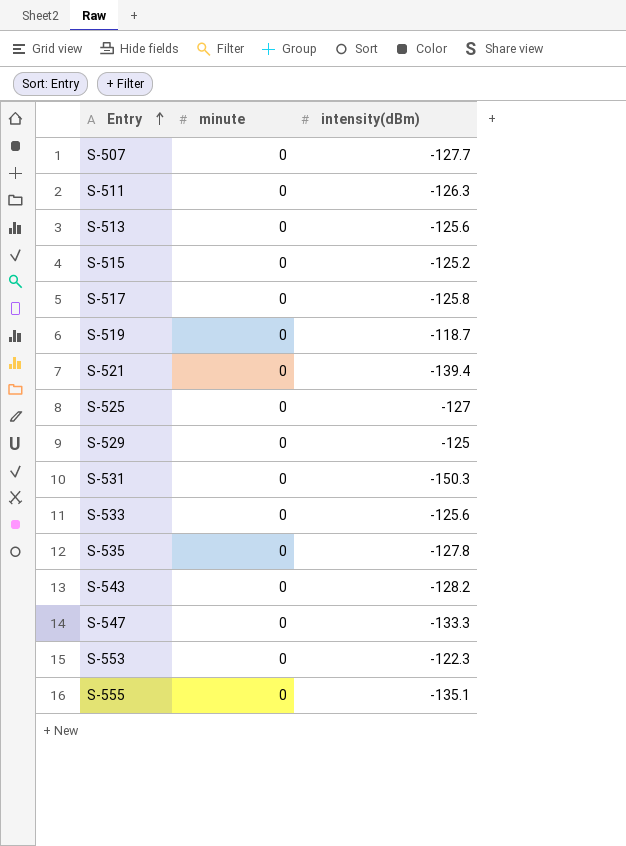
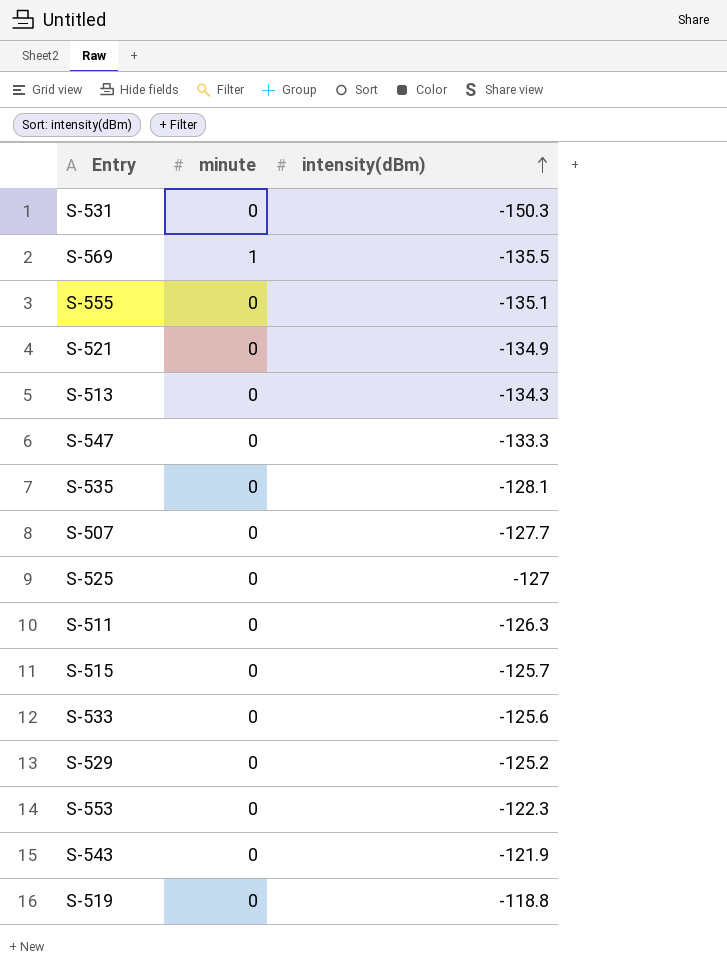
row order: Entry ascending -> intensity(dBm) ascending
row S-517: 0 | -125.8 -> none
row S-569: none -> 1 | -135.5
S-521 | intensity(dBm): -139.4 -> -134.9
S-513 | intensity(dBm): -125.6 -> -134.3
S-535 | intensity(dBm): -127.8 -> -128.1
S-515 | intensity(dBm): -125.2 -> -125.7
S-529 | intensity(dBm): -125 -> -125.2
S-543 | intensity(dBm): -128.2 -> -121.9
S-519 | intensity(dBm): -118.7 -> -118.8

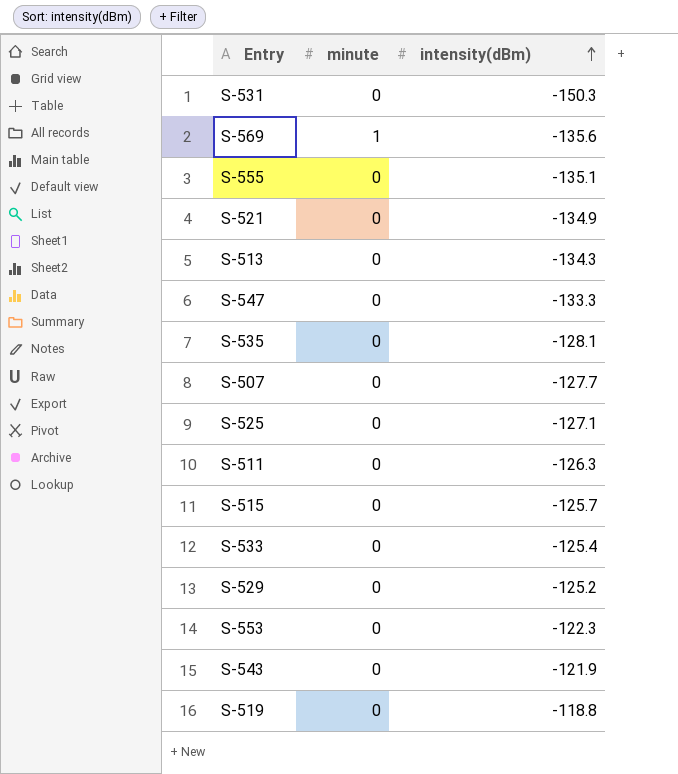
S-569 | intensity(dBm): -135.5 -> -135.6
S-525 | intensity(dBm): -127 -> -127.1
S-533 | intensity(dBm): -125.6 -> -125.4

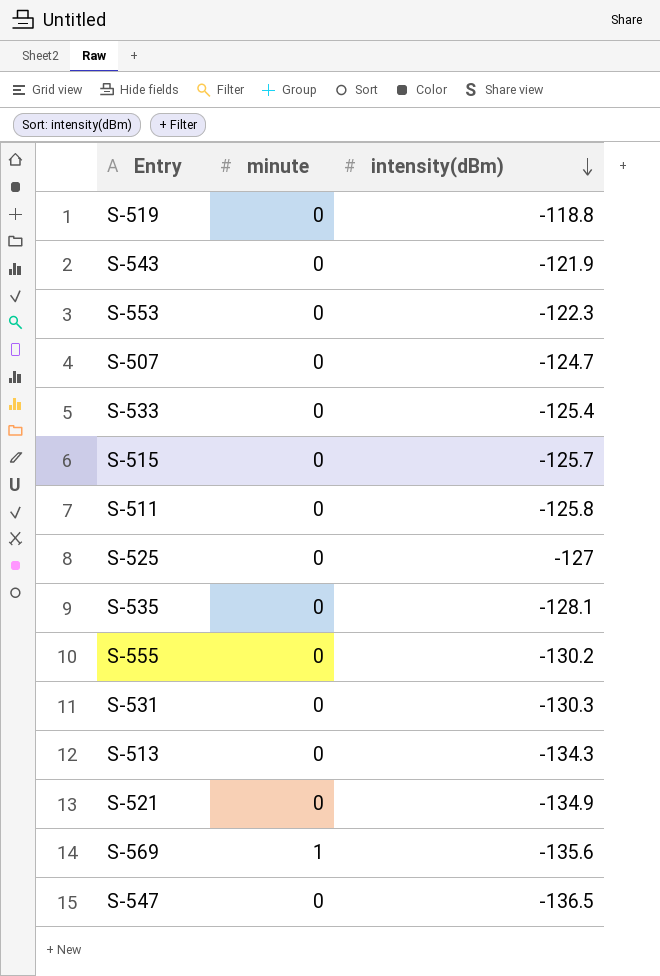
row order: intensity(dBm) ascending -> intensity(dBm) descending
row S-529: 0 | -125.2 -> none
S-507 | intensity(dBm): -127.7 -> -124.7
S-511 | intensity(dBm): -126.3 -> -125.8
S-525 | intensity(dBm): -127.1 -> -127
S-555 | intensity(dBm): -135.1 -> -130.2
S-531 | intensity(dBm): -150.3 -> -130.3
S-547 | intensity(dBm): -133.3 -> -136.5

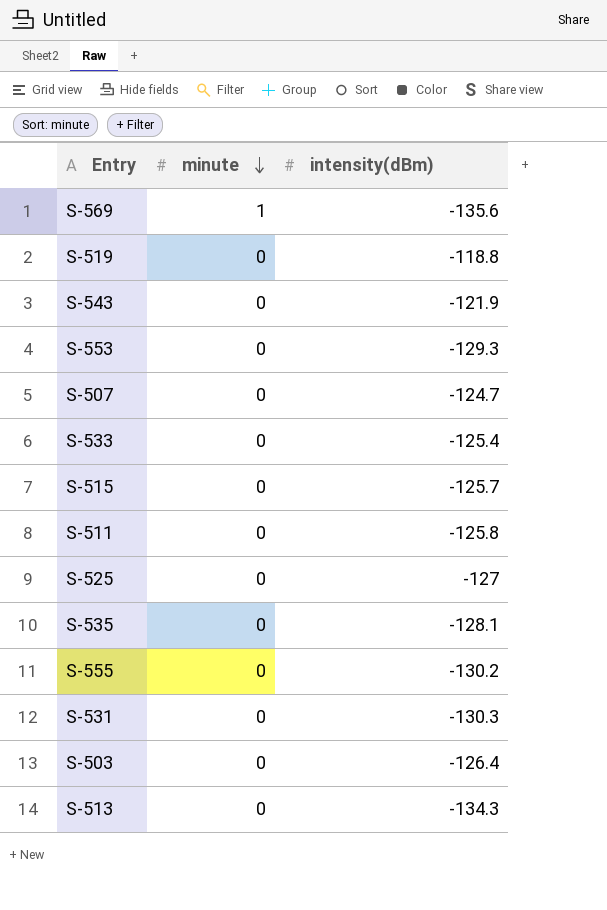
row order: intensity(dBm) descending -> minute descending
row S-521: 0 | -134.9 -> none
row S-547: 0 | -136.5 -> none
S-553 | intensity(dBm): -122.3 -> -129.3
row S-503: none -> 0 | -126.4

